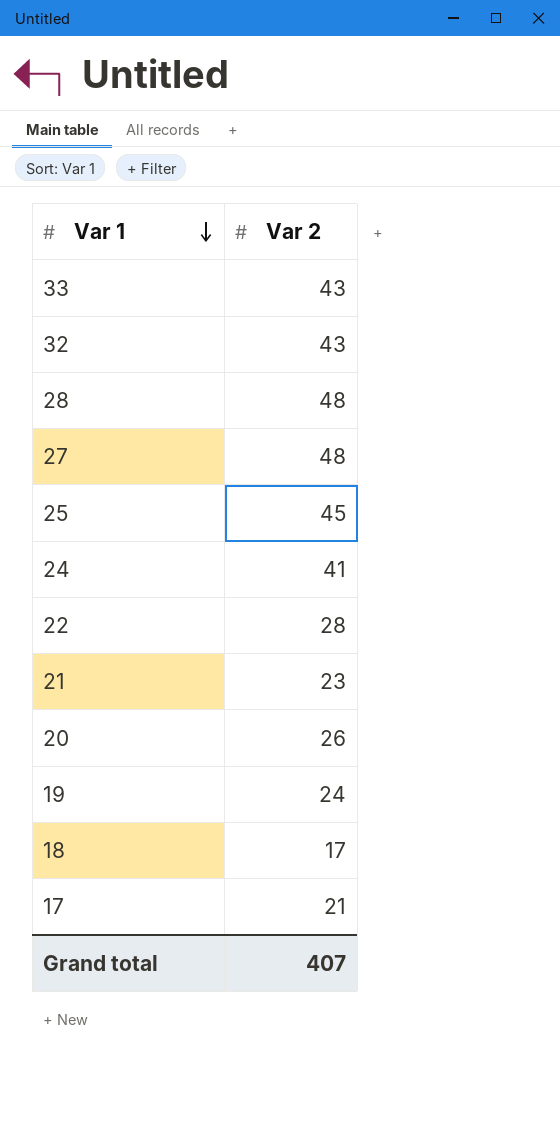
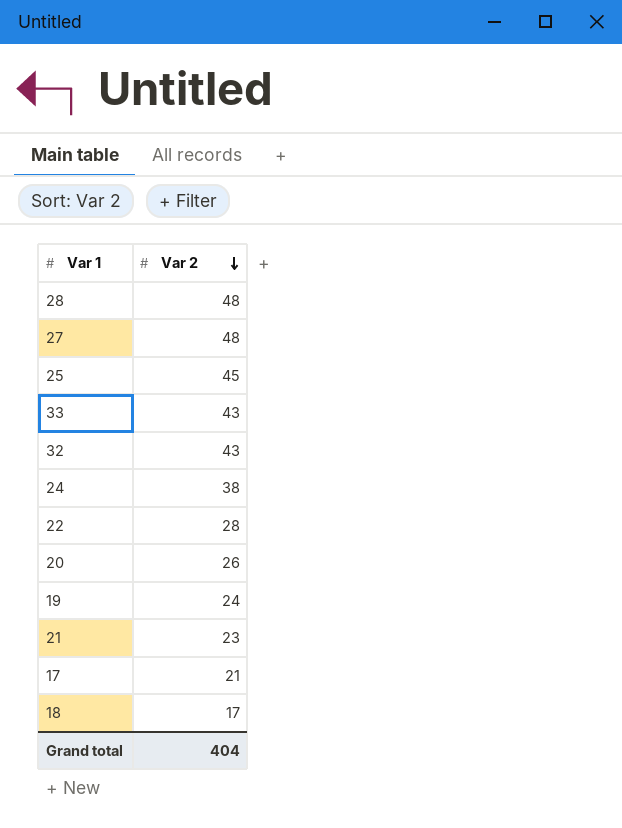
row order: Var 1 descending -> Var 2 descending
24 | Var 2: 41 -> 38
Grand total | Var 2: 407 -> 404

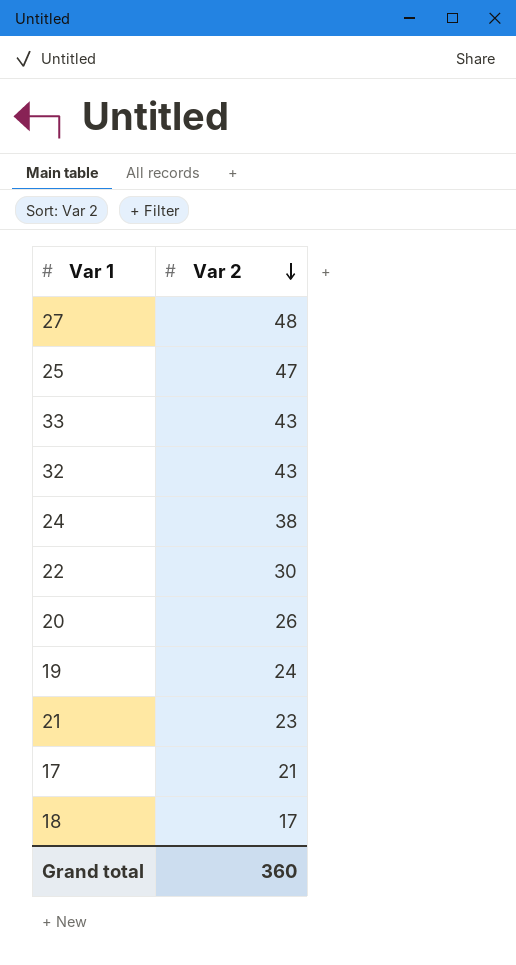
row 28: 48 -> none
25 | Var 2: 45 -> 47
22 | Var 2: 28 -> 30
Grand total | Var 2: 404 -> 360

